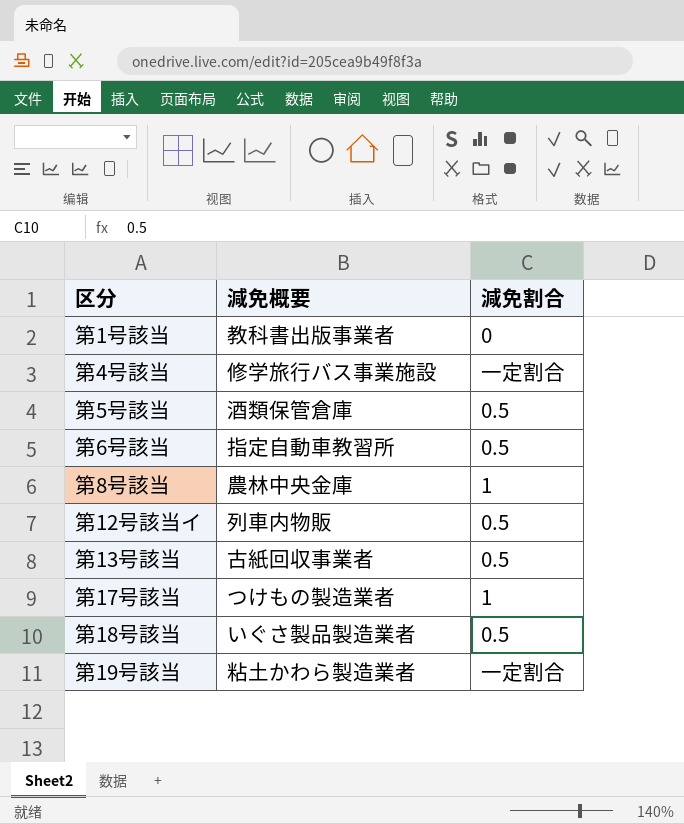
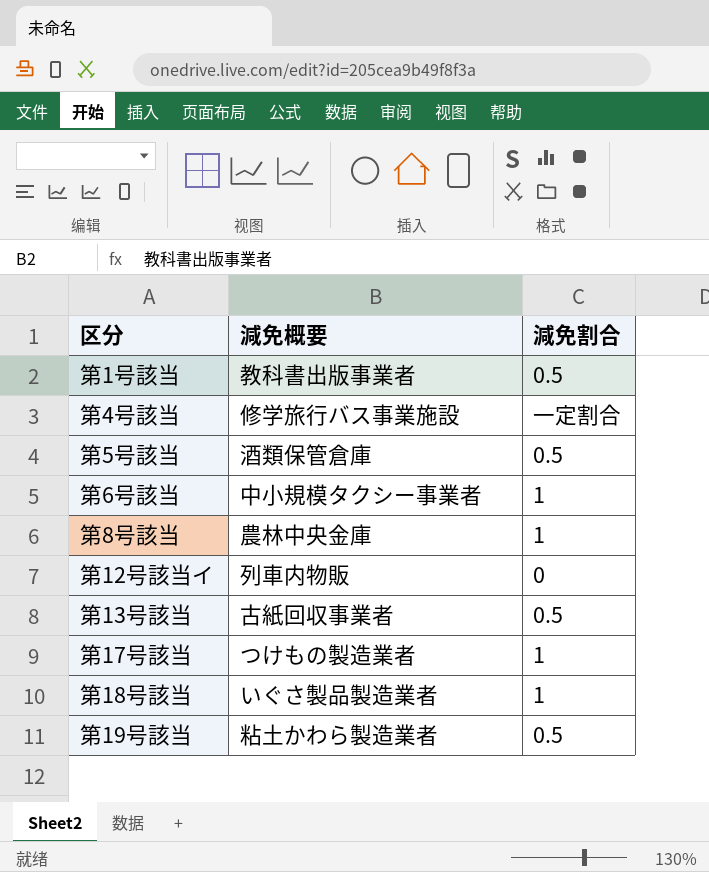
第1号該当 | 減免割合: 0 -> 0.5
第6号該当 | 減免概要: 指定自動車教習所 -> 中小規模タクシー事業者
第6号該当 | 減免割合: 0.5 -> 1
第12号該当イ | 減免割合: 0.5 -> 0
第18号該当 | 減免割合: 0.5 -> 1
第19号該当 | 減免割合: 一定割合 -> 0.5

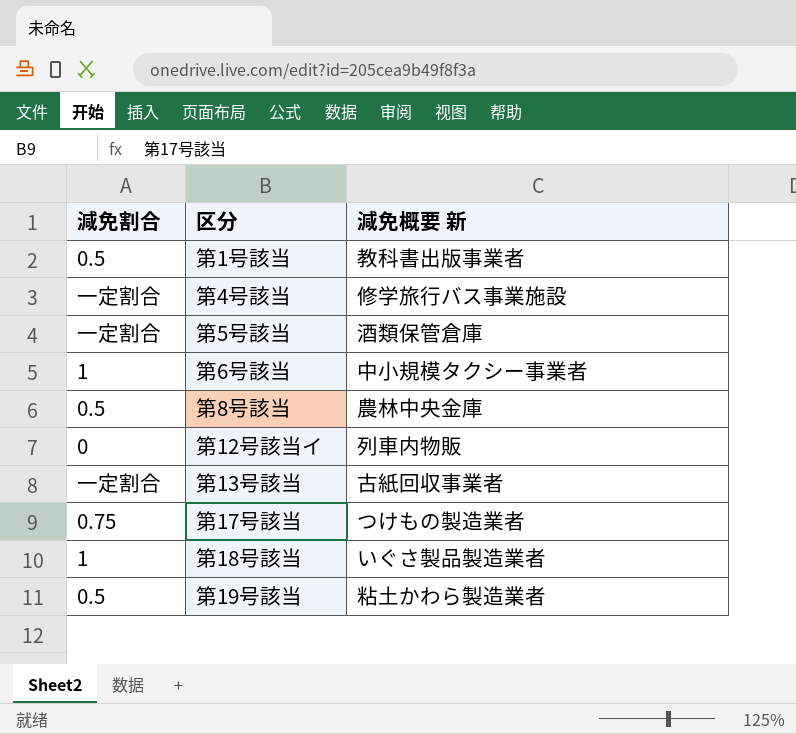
column 減免割合 | position: 3 -> 1
column name: 減免概要 -> 減免概要 新
第5号該当 | 減免割合: 0.5 -> 一定割合
第8号該当 | 減免割合: 1 -> 0.5
第13号該当 | 減免割合: 0.5 -> 一定割合
第17号該当 | 減免割合: 1 -> 0.75

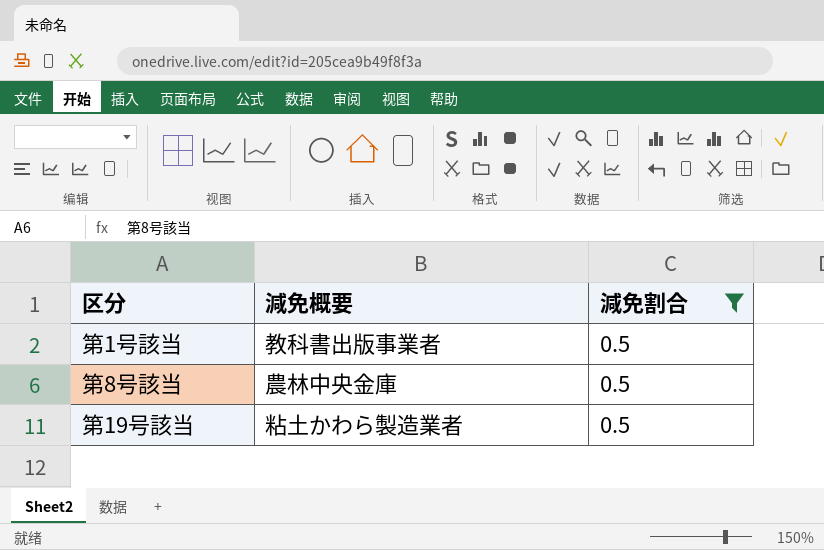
filter: none -> 減免割合 = 0.5
column name: 減免概要 新 -> 減免概要
column 減免割合 | position: 1 -> 3

